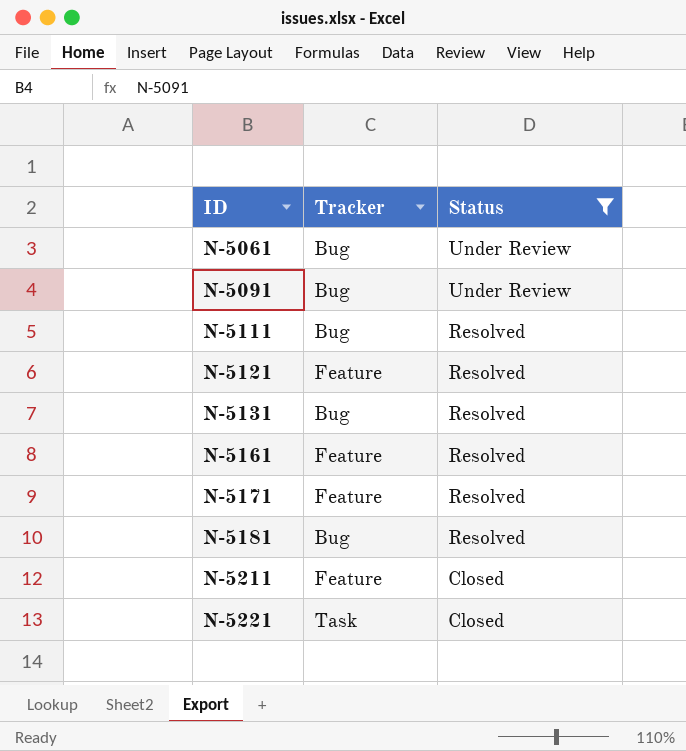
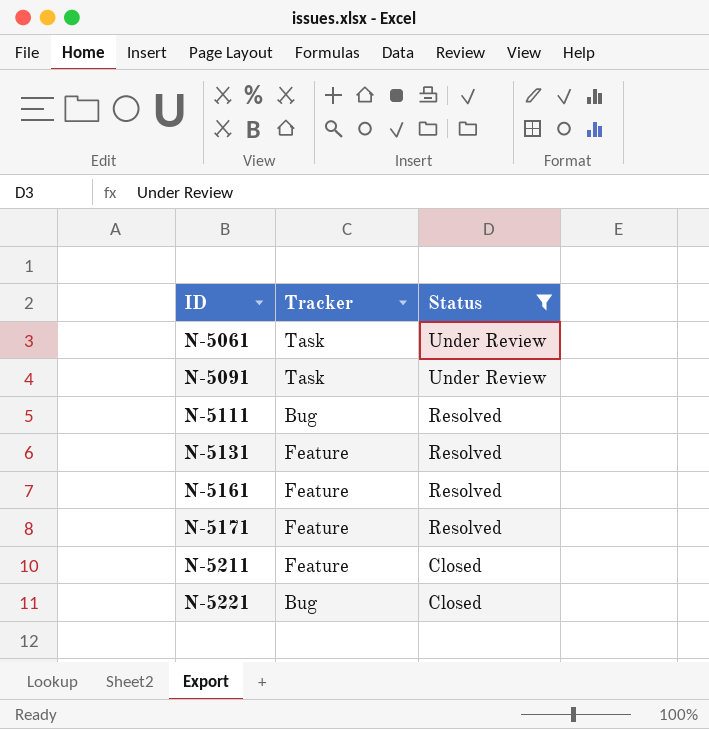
row N-5121: Feature | Resolved -> none
row N-5181: Bug | Resolved -> none
N-5061 | Tracker: Bug -> Task
N-5091 | Tracker: Bug -> Task
N-5131 | Tracker: Bug -> Feature
N-5221 | Tracker: Task -> Bug

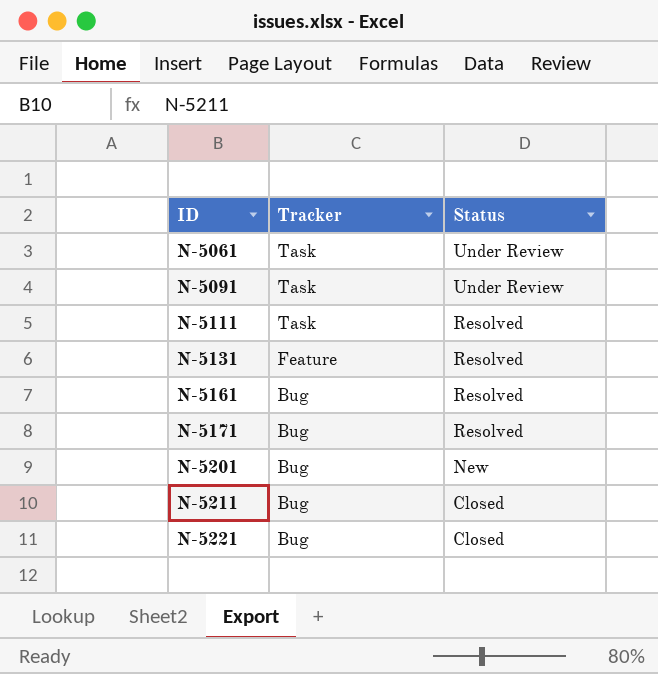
filter: Status != New -> none
N-5111 | Tracker: Bug -> Task
N-5161 | Tracker: Feature -> Bug
N-5171 | Tracker: Feature -> Bug
N-5211 | Tracker: Feature -> Bug

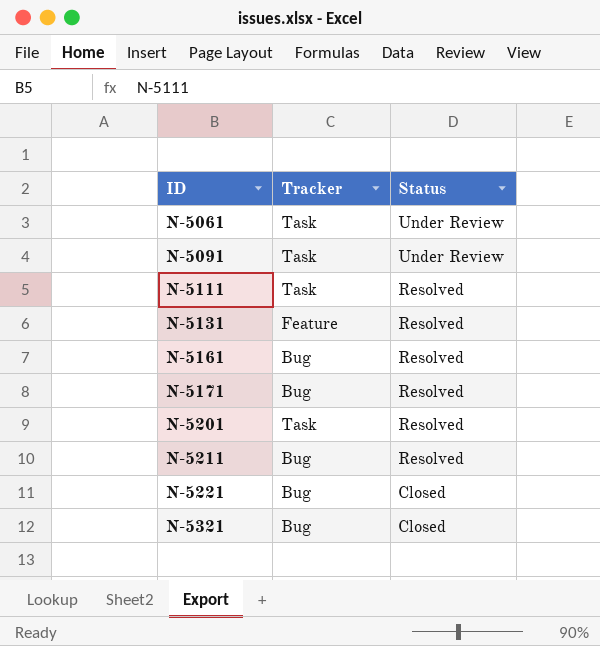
N-5201 | Tracker: Bug -> Task
N-5201 | Status: New -> Resolved
N-5211 | Status: Closed -> Resolved
row N-5321: none -> Bug | Closed

